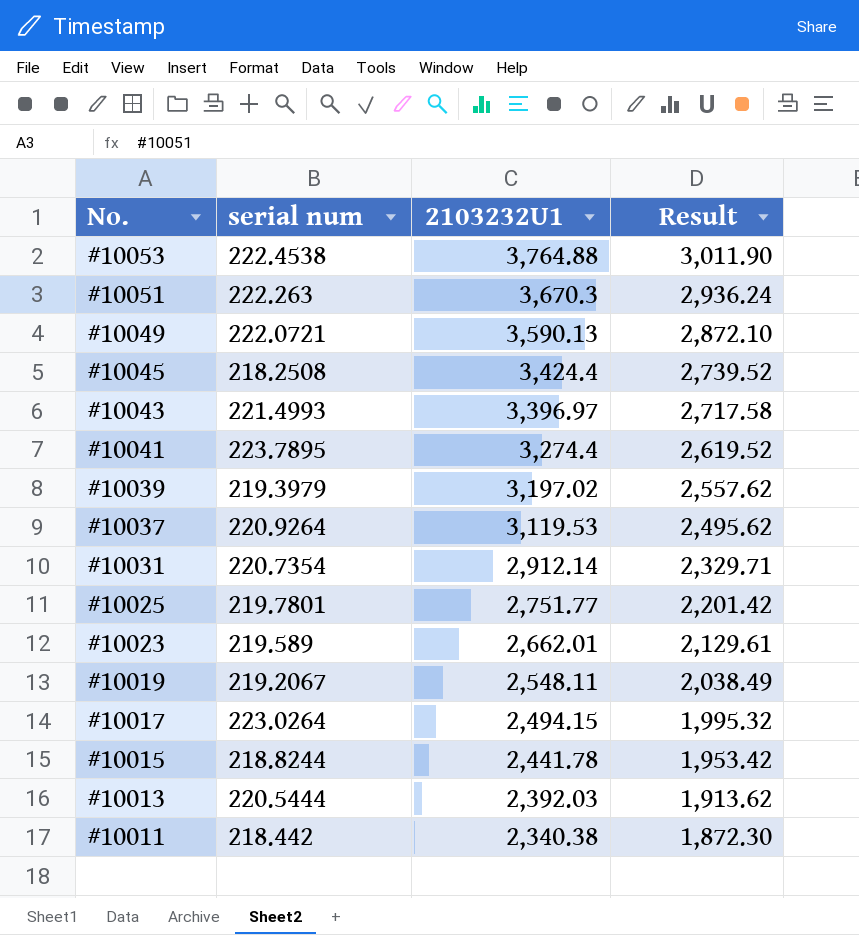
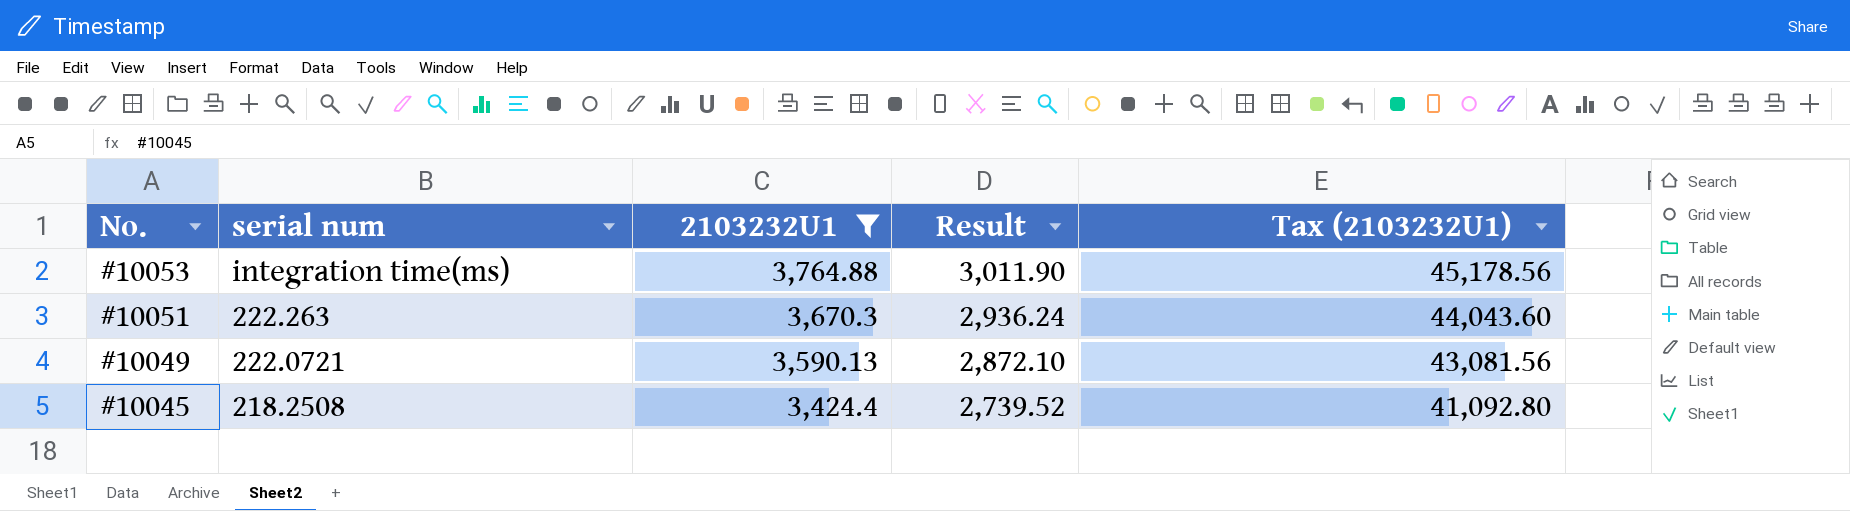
filter: none -> 2103232U1 >= 3,424.4
column Tax (2103232U1) | formula: none -> [2103232U1] * 12
#10053 | serial num: 222.4538 -> integration time(ms)

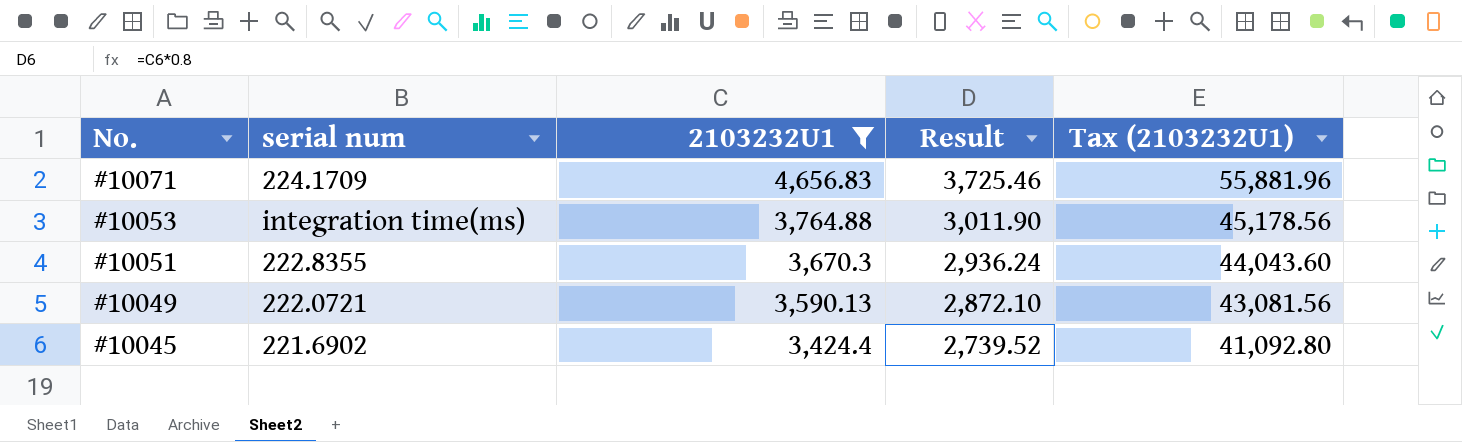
row #10071: none -> 224.1709 | 4,656.83 | 3,725.46 | 55,881.96
#10051 | serial num: 222.263 -> 222.8355
#10045 | serial num: 218.2508 -> 221.6902

